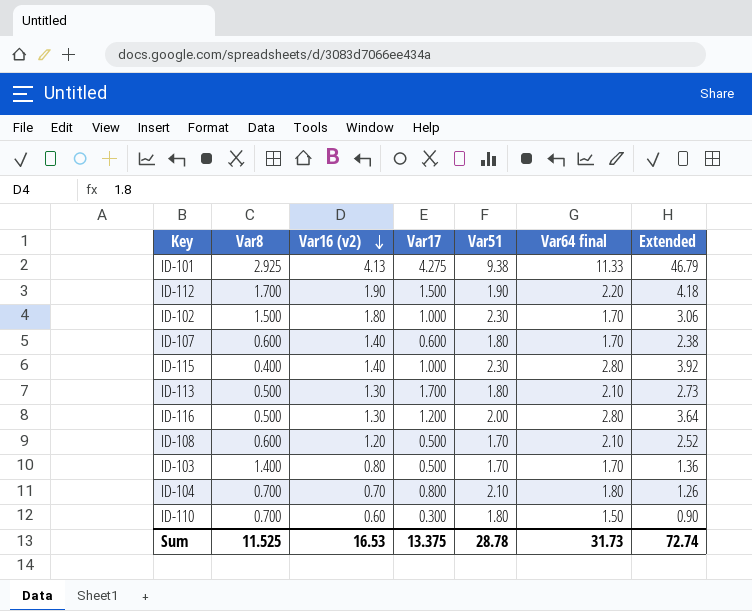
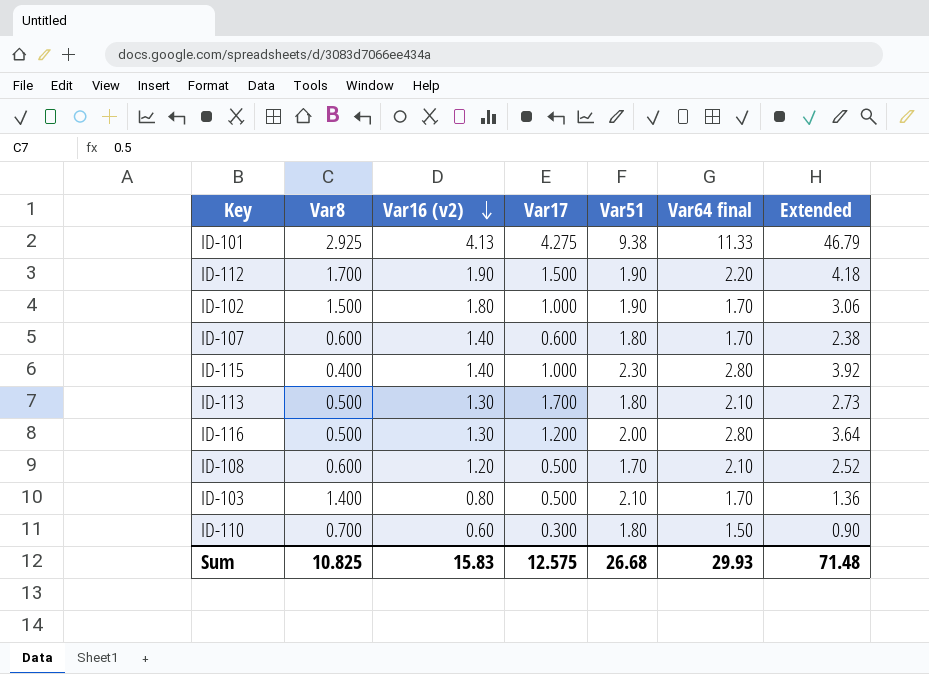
row ID-104: 0.700 | 0.70 | 0.800 | 2.10 | 1.80 | 1.26 -> none
ID-102 | Var51: 2.30 -> 1.90
ID-103 | Var51: 1.70 -> 2.10
Sum | Var8: 11.525 -> 10.825
Sum | Var16 (v2): 16.53 -> 15.83
Sum | Var17: 13.375 -> 12.575
Sum | Var51: 28.78 -> 26.68
Sum | Var64 final: 31.73 -> 29.93
Sum | Extended: 72.74 -> 71.48

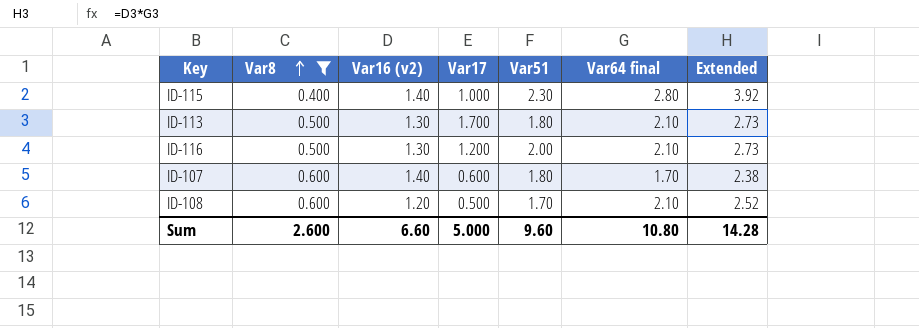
filter: none -> Var8 <= 0.600
row order: Var16 (v2) descending -> Var8 ascending
ID-116 | Var64 final: 2.80 -> 2.10
ID-116 | Extended: 3.64 -> 2.73
Sum | Var8: 10.825 -> 2.600
Sum | Var16 (v2): 15.83 -> 6.60
Sum | Var17: 12.575 -> 5.000
Sum | Var51: 26.68 -> 9.60
Sum | Var64 final: 29.93 -> 10.80
Sum | Extended: 71.48 -> 14.28

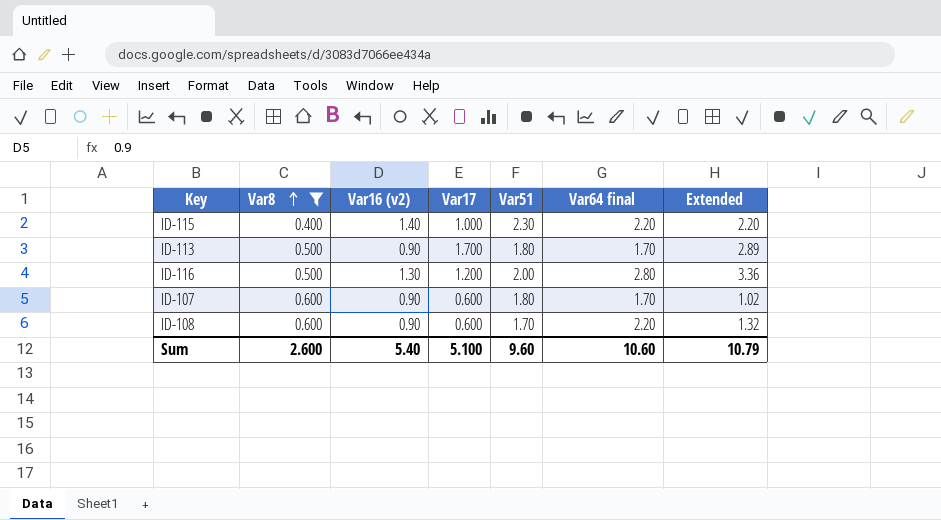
column Extended | formula: [Var16 (v2)] * [Var64 final] -> [Var17] * [Var64 final]
ID-115 | Var64 final: 2.80 -> 2.20
ID-113 | Var16 (v2): 1.30 -> 0.90
ID-113 | Var64 final: 2.10 -> 1.70
ID-116 | Var64 final: 2.10 -> 2.80
ID-107 | Var16 (v2): 1.40 -> 0.90
ID-108 | Var16 (v2): 1.20 -> 0.90
ID-108 | Var17: 0.500 -> 0.600
ID-108 | Var64 final: 2.10 -> 2.20
Sum | Var16 (v2): 6.60 -> 5.40
Sum | Var17: 5.000 -> 5.100
Sum | Var64 final: 10.80 -> 10.60
Sum | Extended: 14.28 -> 10.79

